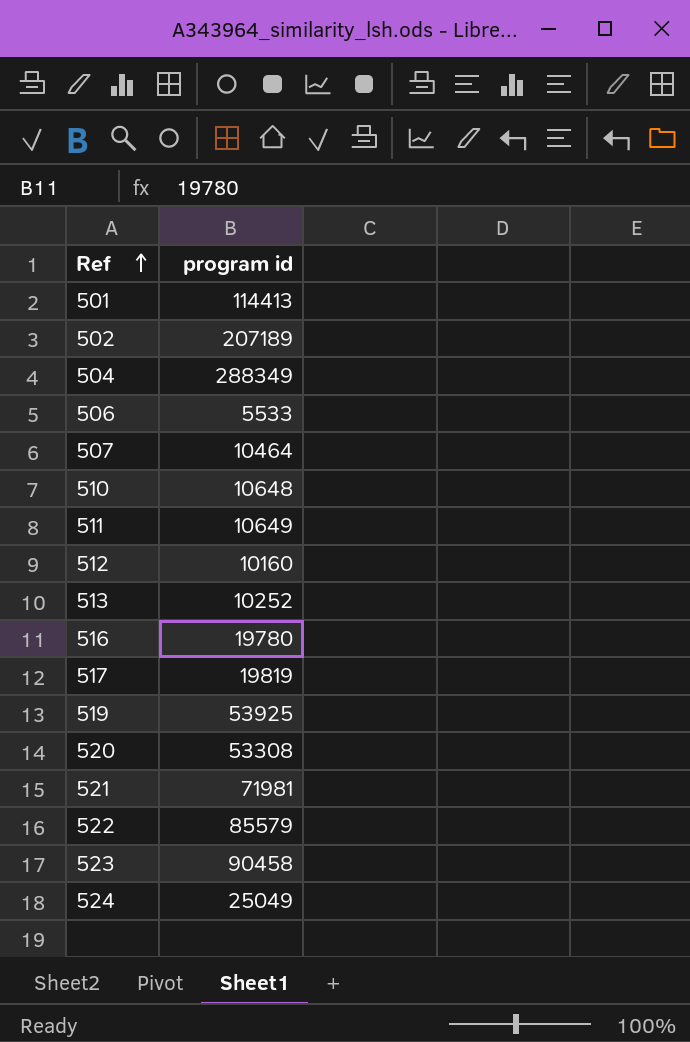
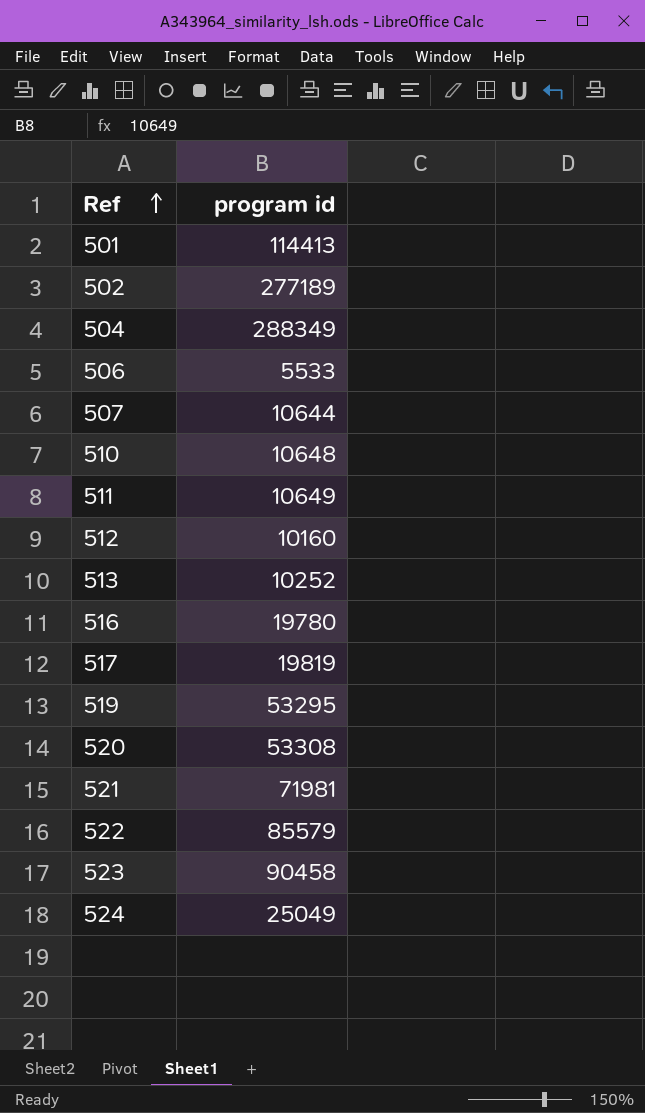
502 | program id: 207189 -> 277189
507 | program id: 10464 -> 10644
519 | program id: 53925 -> 53295

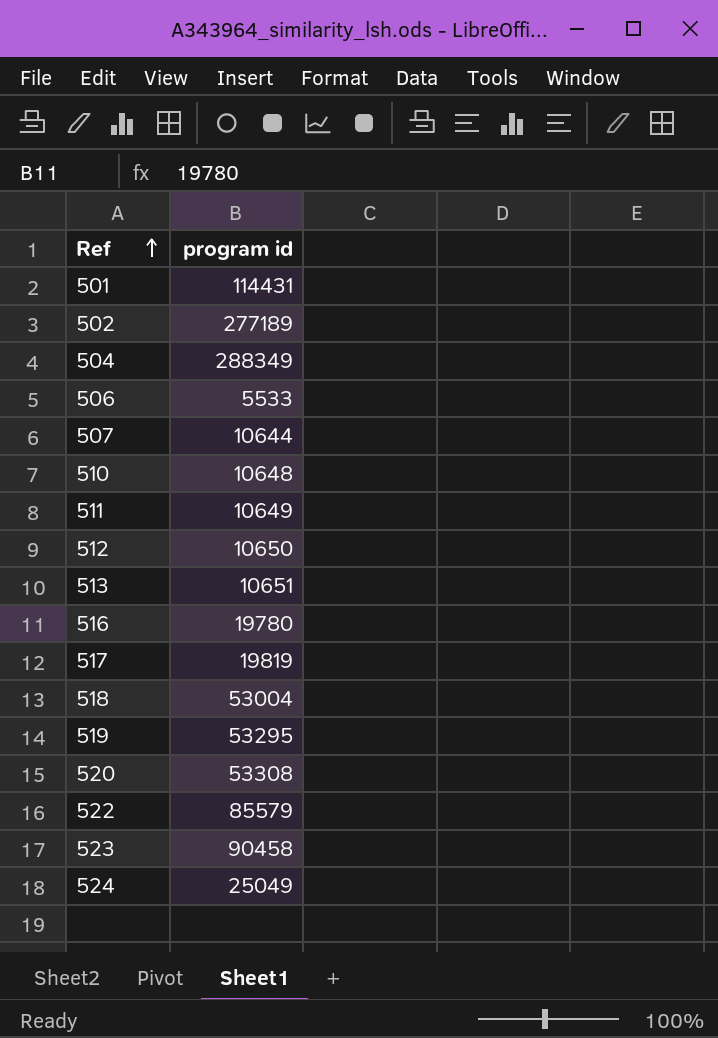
row 521: 71981 -> none
501 | program id: 114413 -> 114431
512 | program id: 10160 -> 10650
513 | program id: 10252 -> 10651
row 518: none -> 53004

